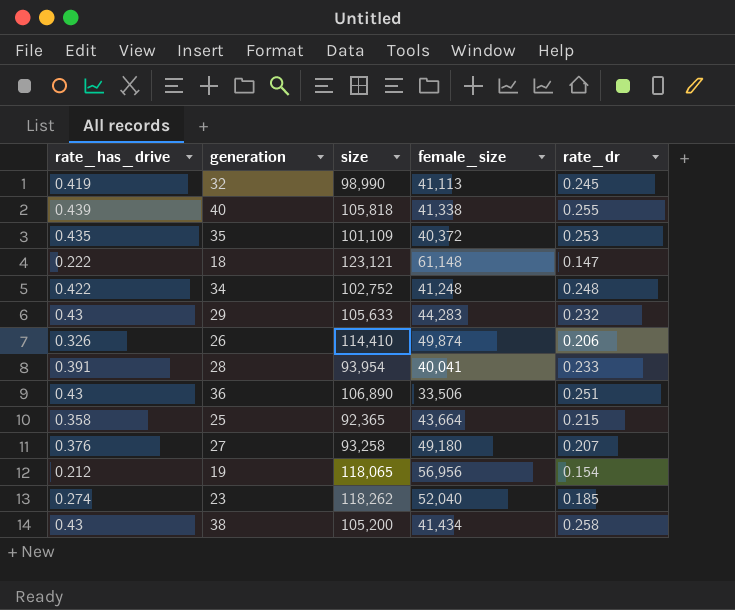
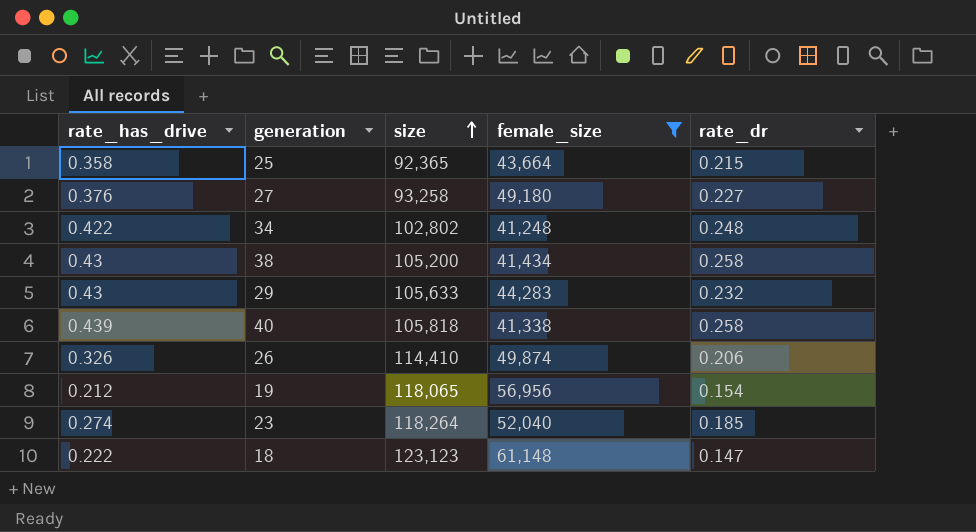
filter: none -> female_size >= 41,248
row order: none -> size ascending
27 | rate_dr: 0.207 -> 0.227
34 | size: 102,752 -> 102,802
40 | rate_dr: 0.255 -> 0.258
23 | size: 118,262 -> 118,264
18 | size: 123,121 -> 123,123

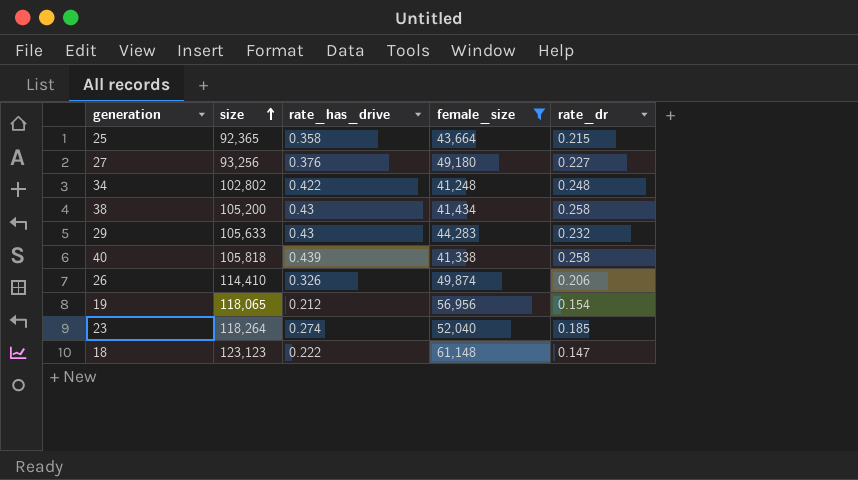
column rate_has_drive | position: 1 -> 3
27 | size: 93,258 -> 93,256

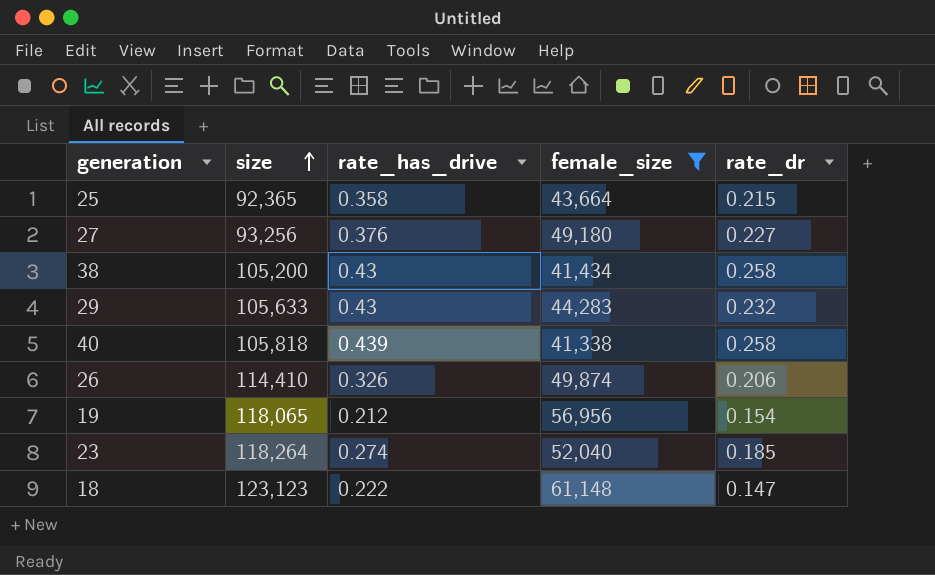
row 34: 102,802 | 0.422 | 41,248 | 0.248 -> none

